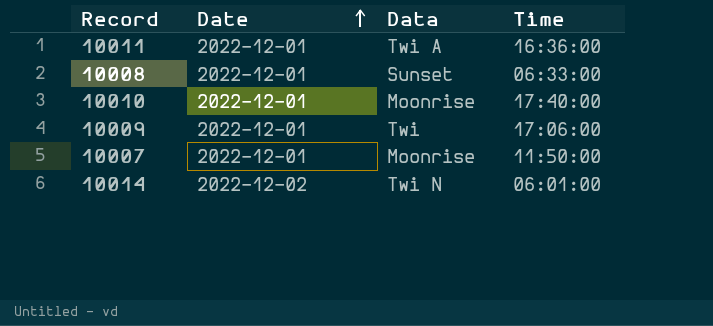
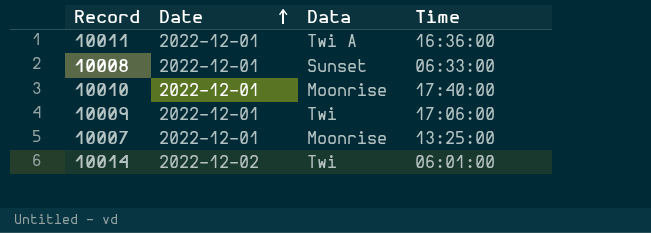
10007 | Time: 11:50:00 -> 13:25:00
10014 | Data: Twi N -> Twi

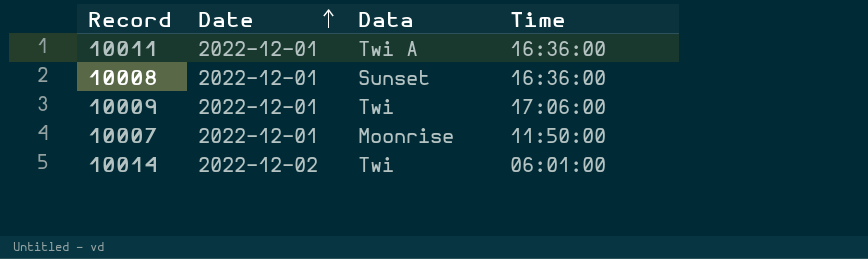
row 10010: 2022-12-01 | Moonrise | 17:40:00 -> none
10008 | Time: 06:33:00 -> 16:36:00
10007 | Time: 13:25:00 -> 11:50:00

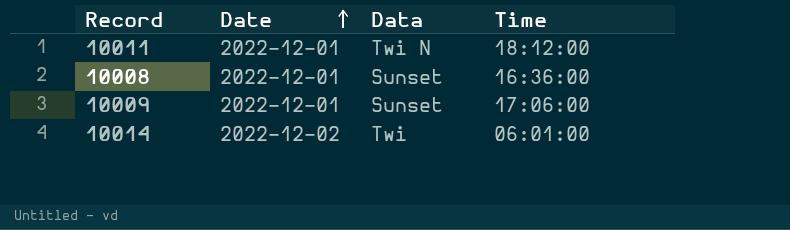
row 10007: 2022-12-01 | Moonrise | 11:50:00 -> none
10011 | Data: Twi A -> Twi N
10011 | Time: 16:36:00 -> 18:12:00
10009 | Data: Twi -> Sunset

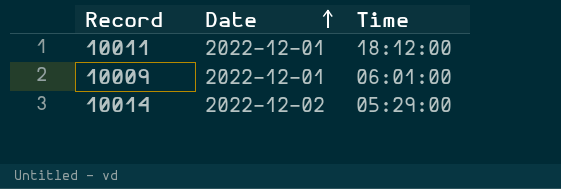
column Data | position: 3 -> none
row 10008: 2022-12-01 | Sunset | 16:36:00 -> none
10009 | Time: 17:06:00 -> 06:01:00
10014 | Time: 06:01:00 -> 05:29:00

